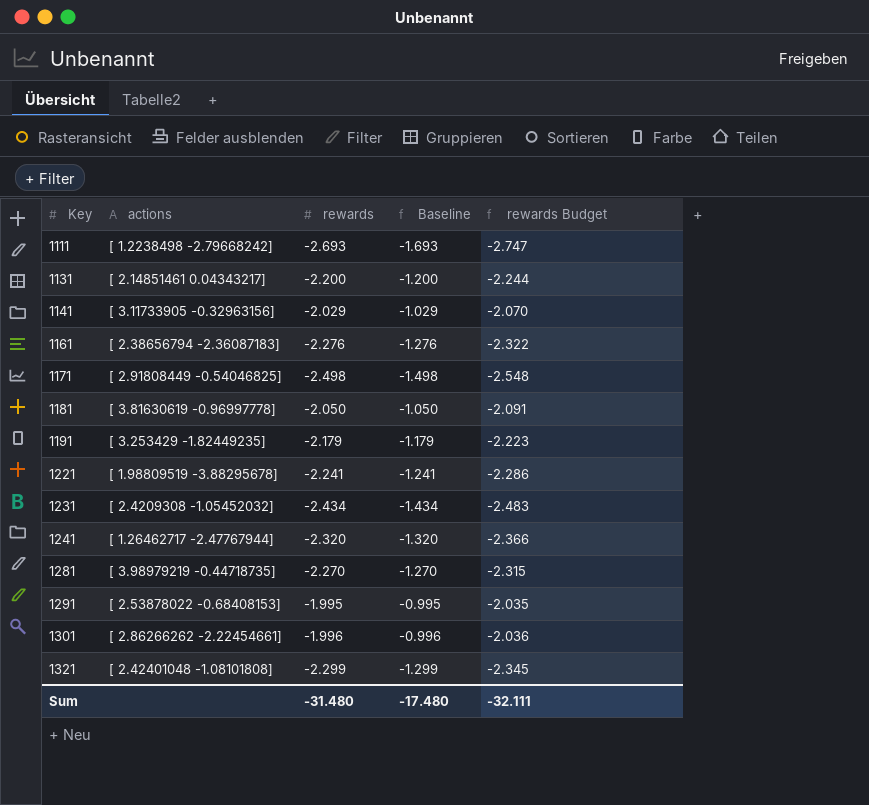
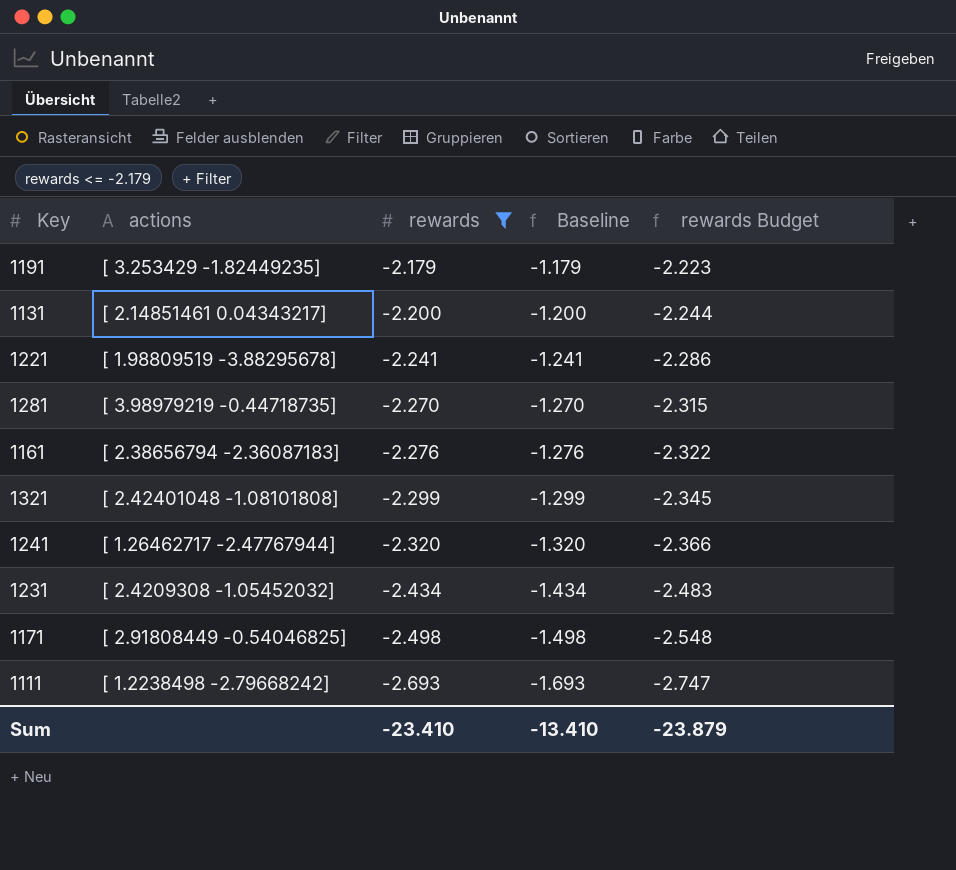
filter: none -> rewards <= -2.179
row order: Key ascending -> rewards descending
Sum | rewards: -31.480 -> -23.410
Sum | Baseline: -17.480 -> -13.410
Sum | rewards Budget: -32.111 -> -23.879

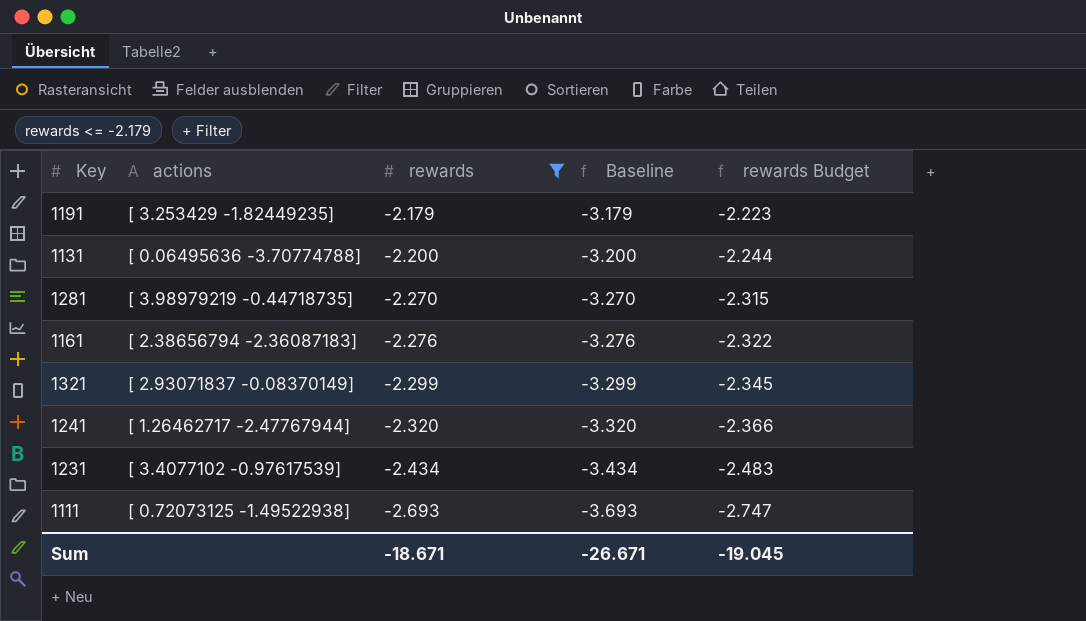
column Baseline | formula: [rewards] + 1 -> [rewards] - 1
row 1221: [ 1.98809519 -3.88295678] | -2.241 | -1.241 | -2.286 -> none
row 1171: [ 2.91808449 -0.54046825] | -2.498 | -1.498 | -2.548 -> none
1131 | actions: [ 2.14851461 0.04343217] -> [ 0.06495636 -3.70774788]
1321 | actions: [ 2.42401048 -1.08101808] -> [ 2.93071837 -0.08370149]
1231 | actions: [ 2.4209308 -1.05452032] -> [ 3.4077102 -0.97617539]
1111 | actions: [ 1.2238498 -2.79668242] -> [ 0.72073125 -1.49522938]
Sum | rewards: -23.410 -> -18.671
Sum | Baseline: -13.410 -> -26.671
Sum | rewards Budget: -23.879 -> -19.045

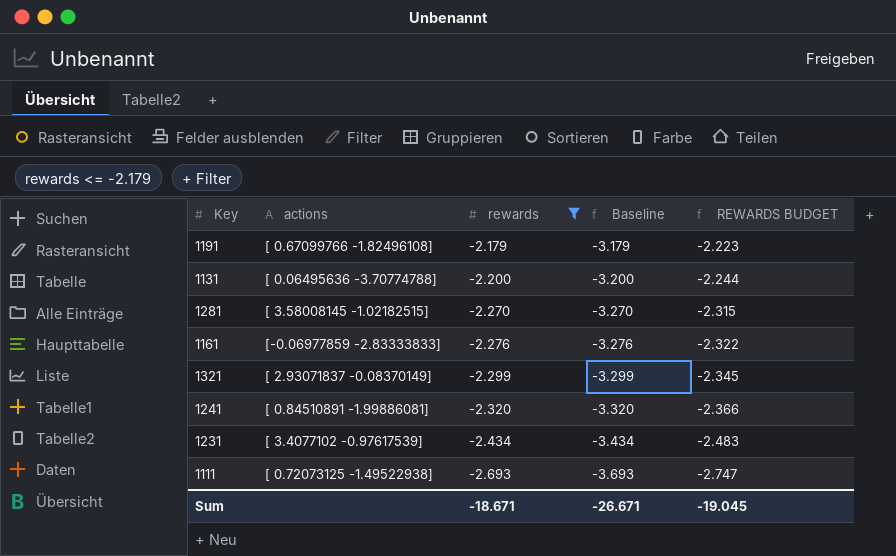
column name: rewards Budget -> REWARDS BUDGET
1191 | actions: [ 3.253429 -1.82449235] -> [ 0.67099766 -1.82496108]
1281 | actions: [ 3.98979219 -0.44718735] -> [ 3.58008145 -1.02182515]
1161 | actions: [ 2.38656794 -2.36087183] -> [-0.06977859 -2.83333833]
1241 | actions: [ 1.26462717 -2.47767944] -> [ 0.84510891 -1.99886081]

